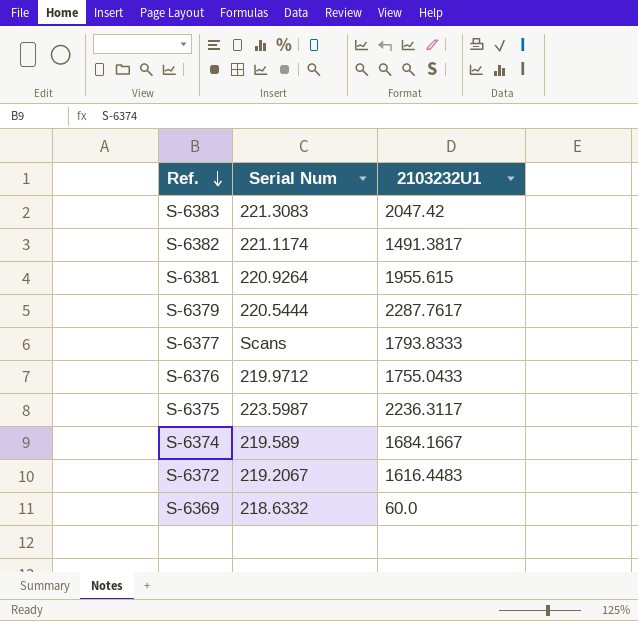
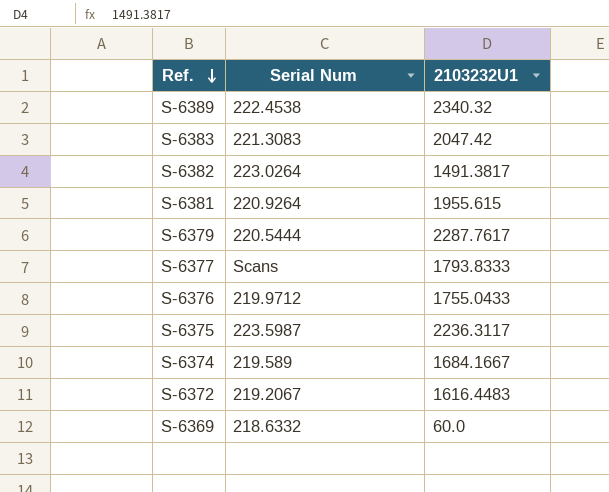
row S-6389: none -> 222.4538 | 2340.32
S-6382 | Serial Num: 221.1174 -> 223.0264

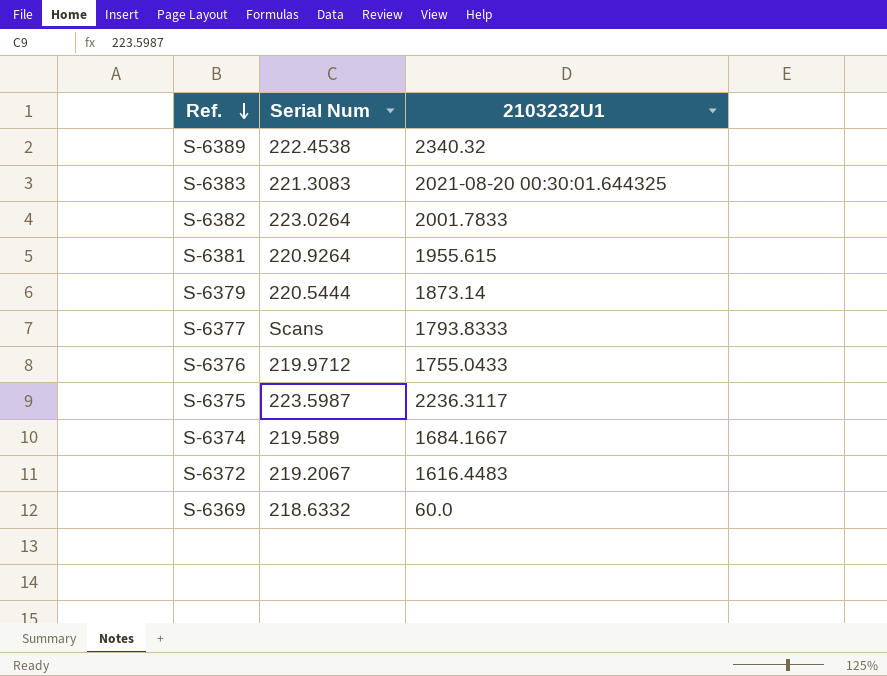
S-6383 | 2103232U1: 2047.42 -> 2021-08-20 00:30:01.644325
S-6382 | 2103232U1: 1491.3817 -> 2001.7833
S-6379 | 2103232U1: 2287.7617 -> 1873.14

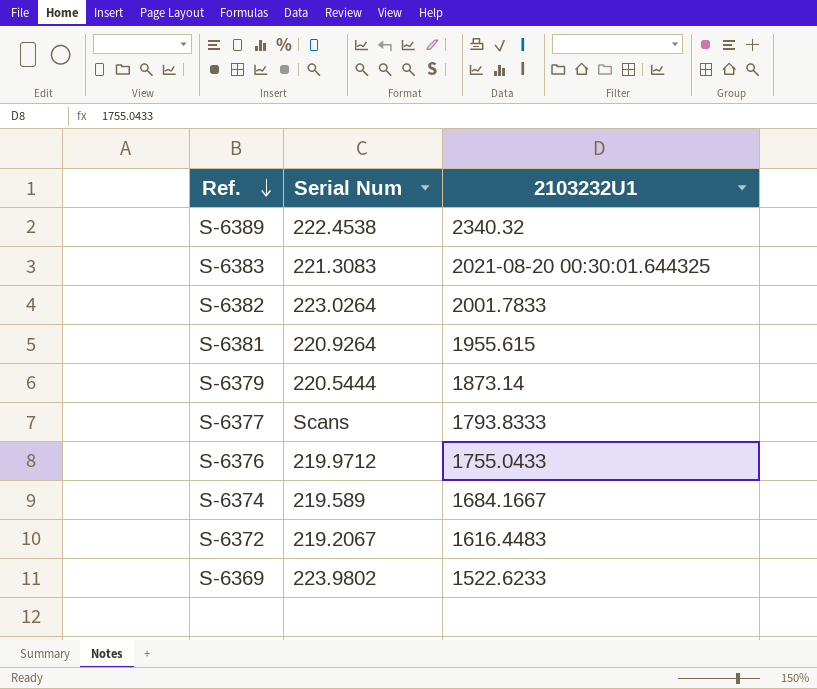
row S-6375: 223.5987 | 2236.3117 -> none
S-6369 | Serial Num: 218.6332 -> 223.9802
S-6369 | 2103232U1: 60.0 -> 1522.6233

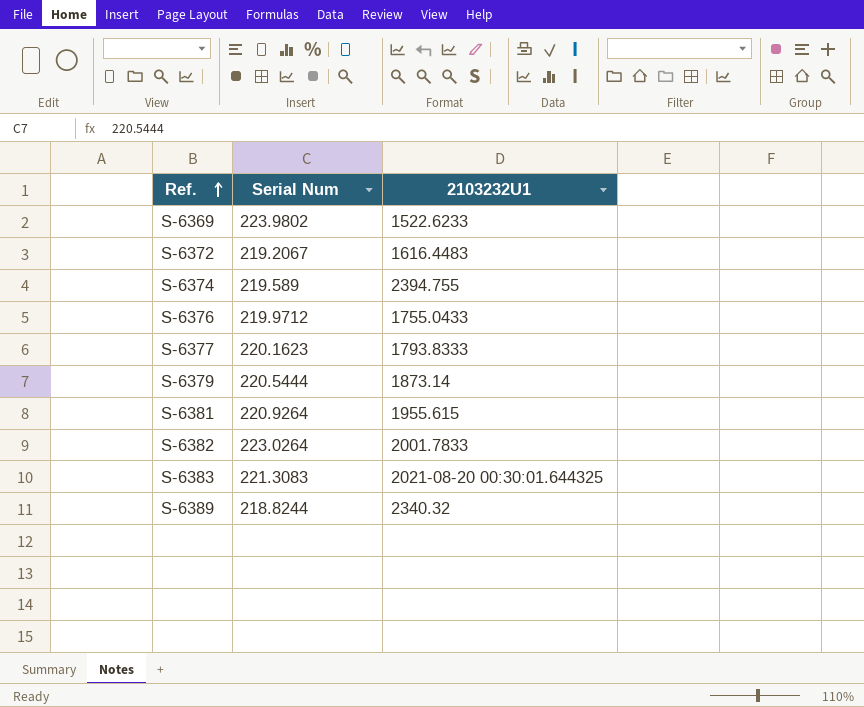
row order: Ref. descending -> Ref. ascending
S-6374 | 2103232U1: 1684.1667 -> 2394.755
S-6377 | Serial Num: Scans -> 220.1623
S-6389 | Serial Num: 222.4538 -> 218.8244

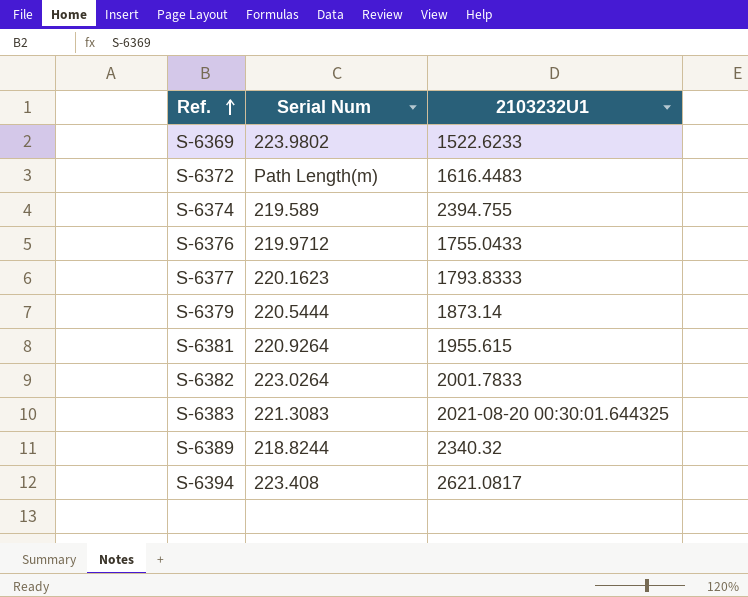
S-6372 | Serial Num: 219.2067 -> Path Length(m)
row S-6394: none -> 223.408 | 2621.0817

